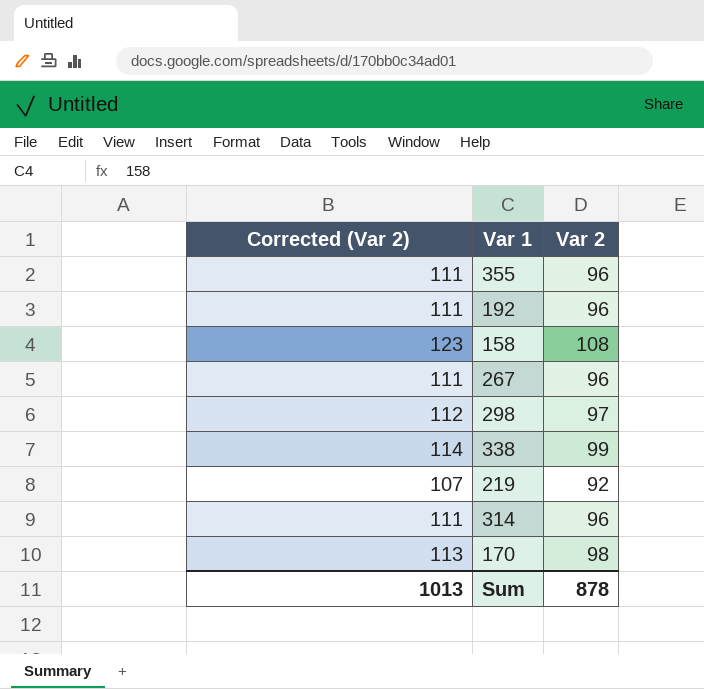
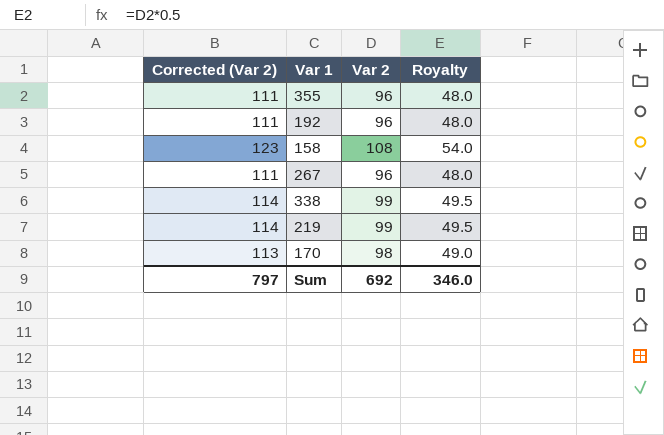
column Royalty | formula: none -> [Var 2] * 0.5
row 298: 112 | 97 -> none
row 314: 111 | 96 -> none
219 | Corrected (Var 2): 107 -> 114
219 | Var 2: 92 -> 99
Sum | Corrected (Var 2): 1013 -> 797
Sum | Var 2: 878 -> 692

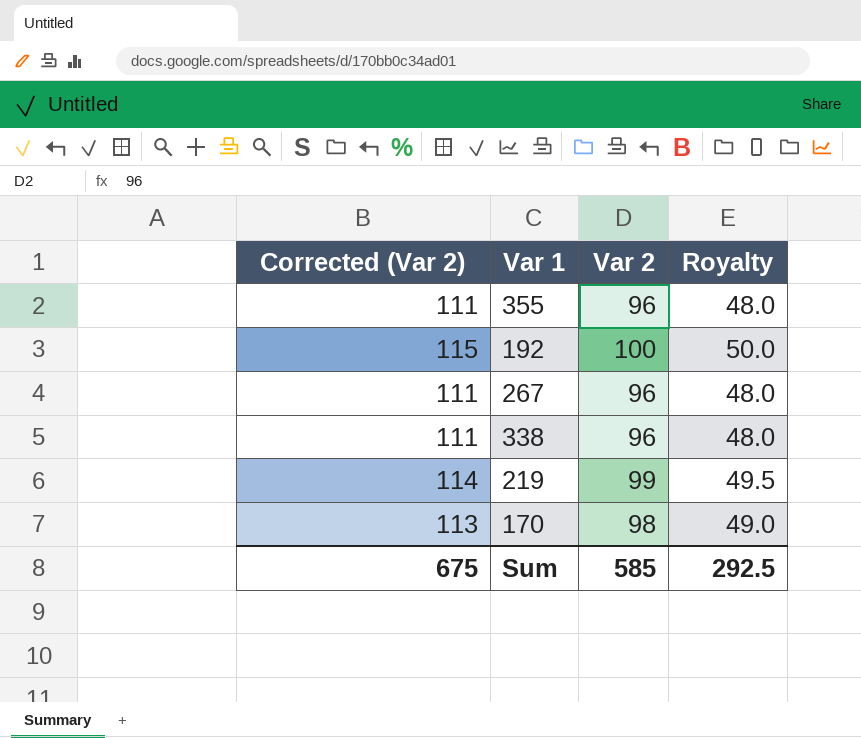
row 158: 123 | 108 | 54.0 -> none
192 | Corrected (Var 2): 111 -> 115
192 | Var 2: 96 -> 100
192 | Royalty: 48.0 -> 50.0
338 | Corrected (Var 2): 114 -> 111
338 | Var 2: 99 -> 96
338 | Royalty: 49.5 -> 48.0
Sum | Corrected (Var 2): 797 -> 675
Sum | Var 2: 692 -> 585
Sum | Royalty: 346.0 -> 292.5

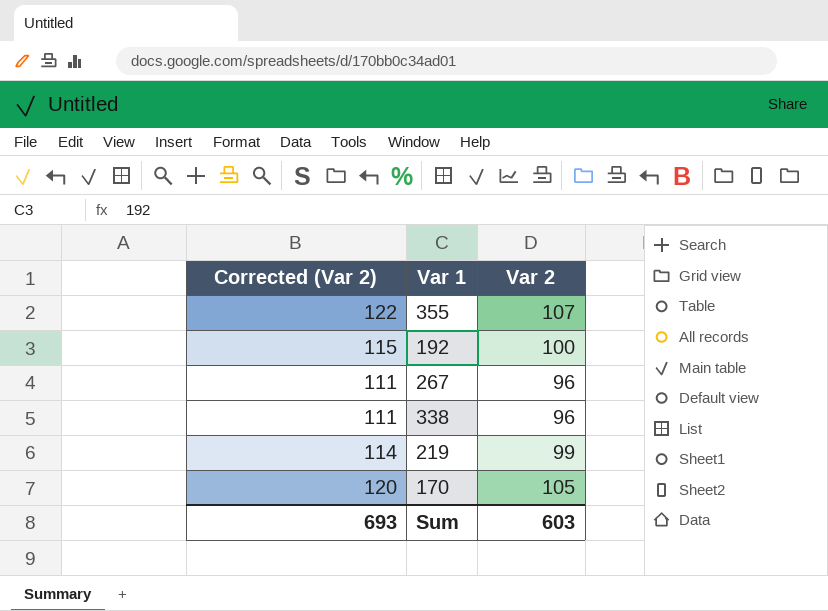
column Royalty | formula: [Var 2] * 0.5 -> none
355 | Corrected (Var 2): 111 -> 122
355 | Var 2: 96 -> 107
170 | Corrected (Var 2): 113 -> 120
170 | Var 2: 98 -> 105
Sum | Corrected (Var 2): 675 -> 693
Sum | Var 2: 585 -> 603

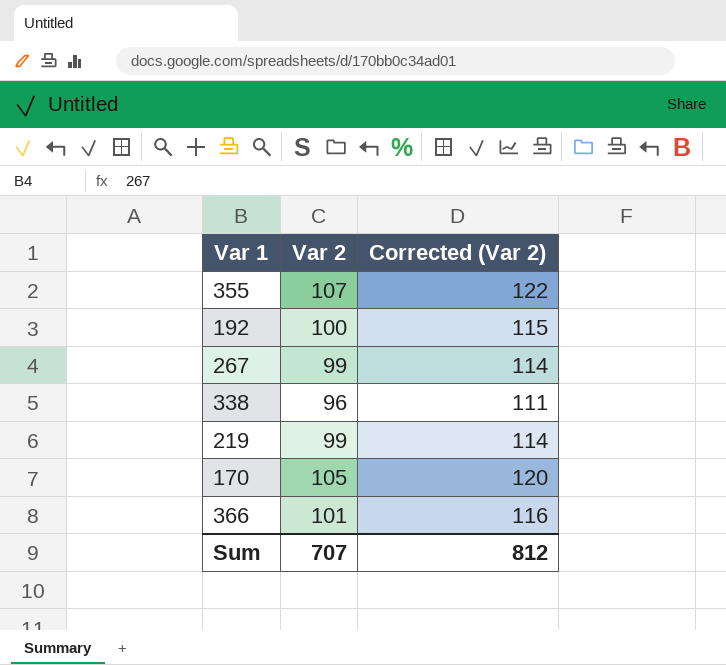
column Corrected (Var 2) | position: 1 -> 3
267 | Var 2: 96 -> 99
267 | Corrected (Var 2): 111 -> 114
row 366: none -> 101 | 116
Sum | Var 2: 603 -> 707
Sum | Corrected (Var 2): 693 -> 812

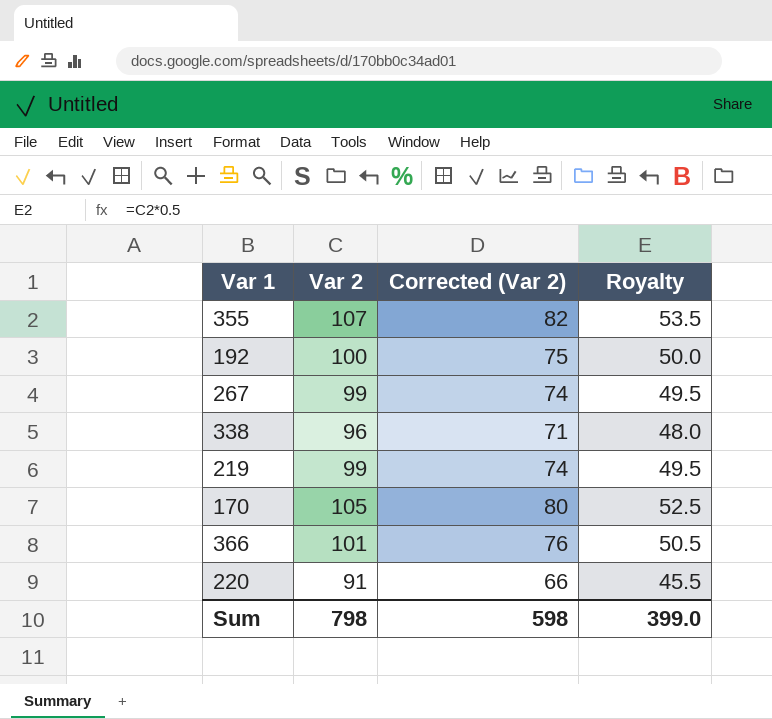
column Corrected (Var 2) | formula: [Var 2] + 15 -> [Var 2] - 25
column Royalty | formula: none -> [Var 2] * 0.5
row 220: none -> 91 | 66 | 45.5
Sum | Var 2: 707 -> 798
Sum | Corrected (Var 2): 812 -> 598

